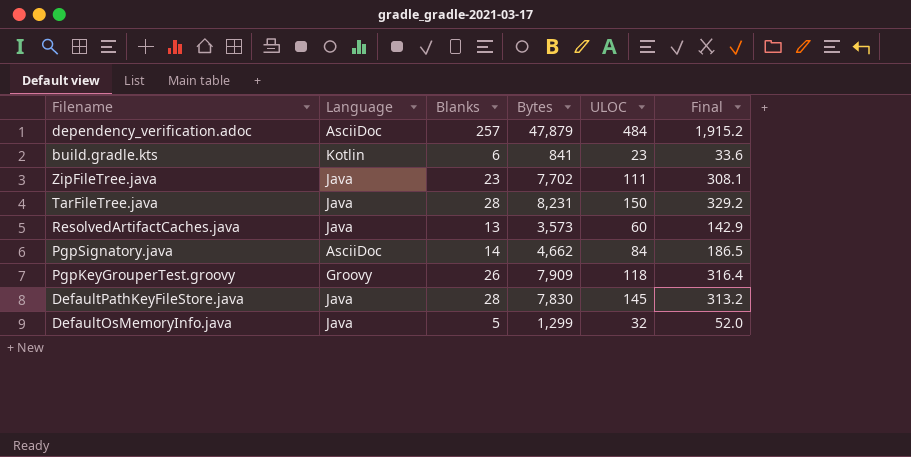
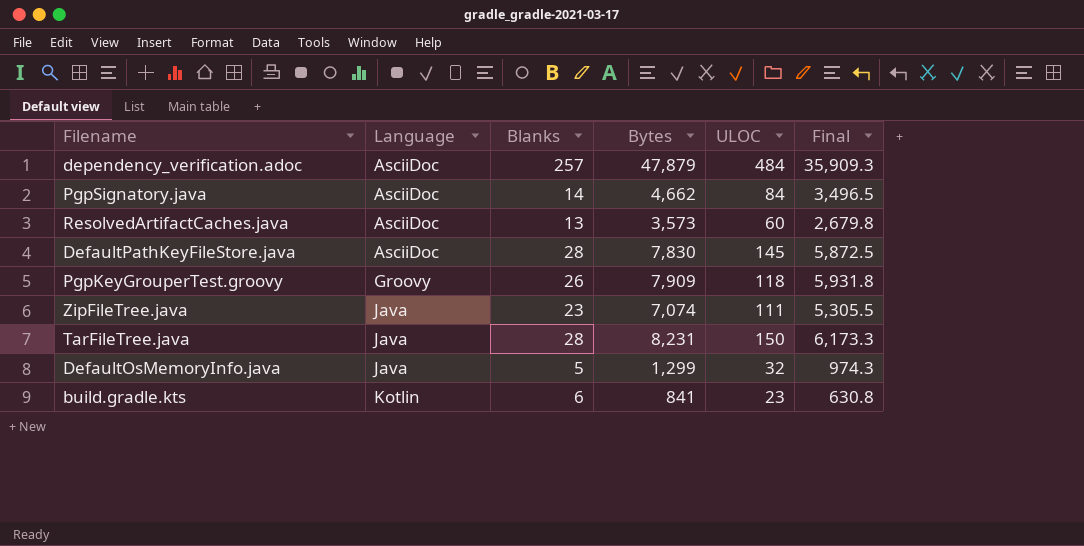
row order: none -> Language ascending
column Final | formula: [Bytes] * 0.04 -> [Bytes] * 0.75
ResolvedArtifactCaches.java | Language: Java -> AsciiDoc
DefaultPathKeyFileStore.java | Language: Java -> AsciiDoc
ZipFileTree.java | Bytes: 7,702 -> 7,074

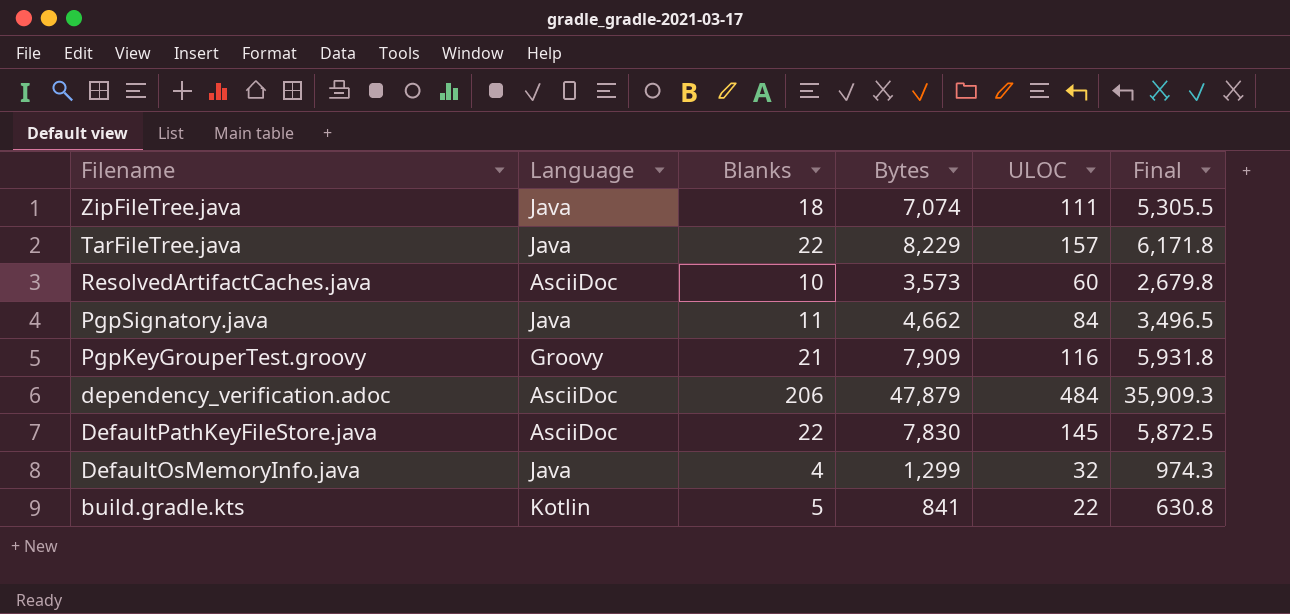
row order: Language ascending -> Filename descending
ZipFileTree.java | Blanks: 23 -> 18
TarFileTree.java | Blanks: 28 -> 22
TarFileTree.java | Bytes: 8,231 -> 8,229
TarFileTree.java | ULOC: 150 -> 157
TarFileTree.java | Final: 6,173.3 -> 6,171.8
ResolvedArtifactCaches.java | Blanks: 13 -> 10
PgpSignatory.java | Language: AsciiDoc -> Java
PgpSignatory.java | Blanks: 14 -> 11
PgpKeyGrouperTest.groovy | Blanks: 26 -> 21
PgpKeyGrouperTest.groovy | ULOC: 118 -> 116
dependency_verification.adoc | Blanks: 257 -> 206
DefaultPathKeyFileStore.java | Blanks: 28 -> 22
DefaultOsMemoryInfo.java | Blanks: 5 -> 4
build.gradle.kts | Blanks: 6 -> 5
build.gradle.kts | ULOC: 23 -> 22

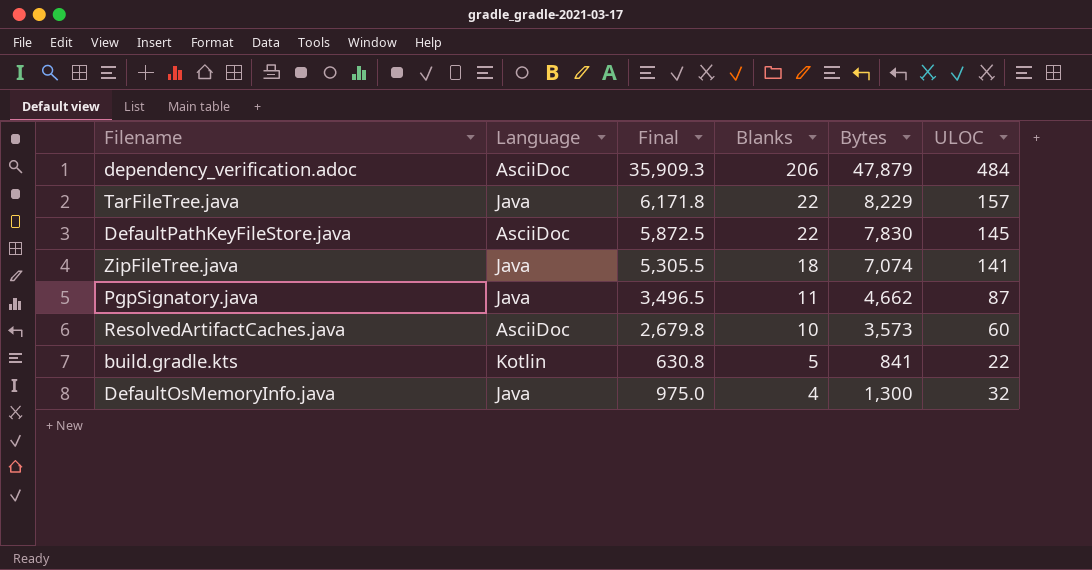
row order: Filename descending -> Blanks descending
column Final | position: 6 -> 3
row PgpKeyGrouperTest.groovy: Groovy | 21 | 7,909 | 116 | 5,931.8 -> none
ZipFileTree.java | ULOC: 111 -> 141
PgpSignatory.java | ULOC: 84 -> 87
DefaultOsMemoryInfo.java | Final: 974.3 -> 975.0
DefaultOsMemoryInfo.java | Bytes: 1,299 -> 1,300

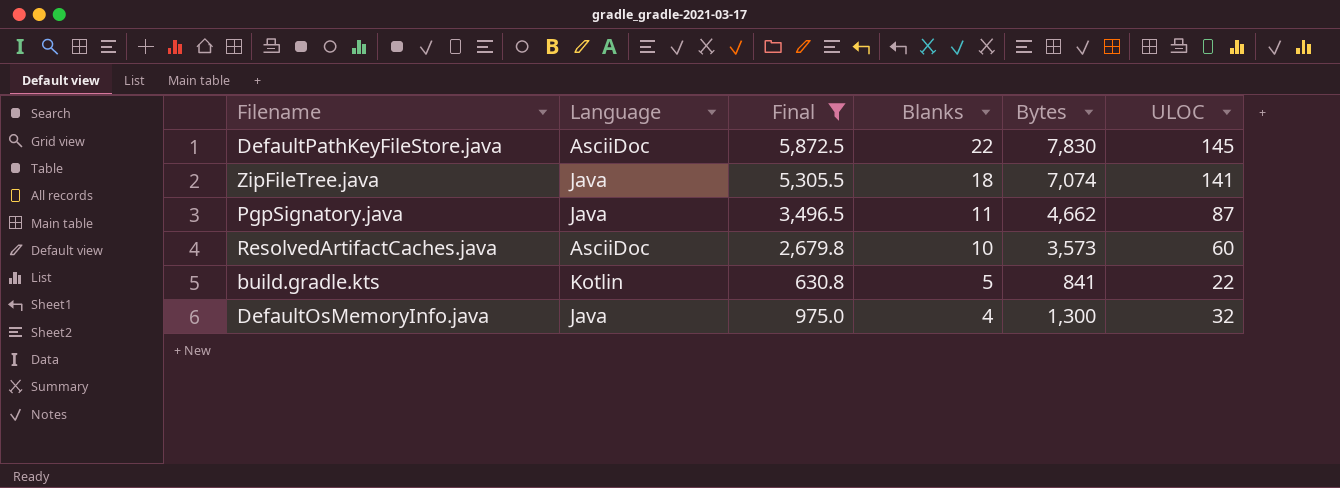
filter: none -> Final <= 5,872.5

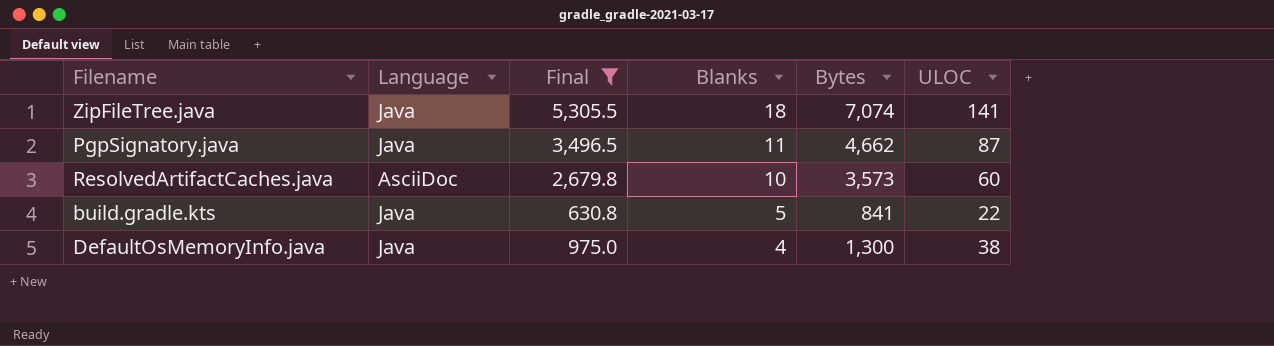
row DefaultPathKeyFileStore.java: AsciiDoc | 5,872.5 | 22 | 7,830 | 145 -> none
build.gradle.kts | Language: Kotlin -> Java
DefaultOsMemoryInfo.java | ULOC: 32 -> 38

